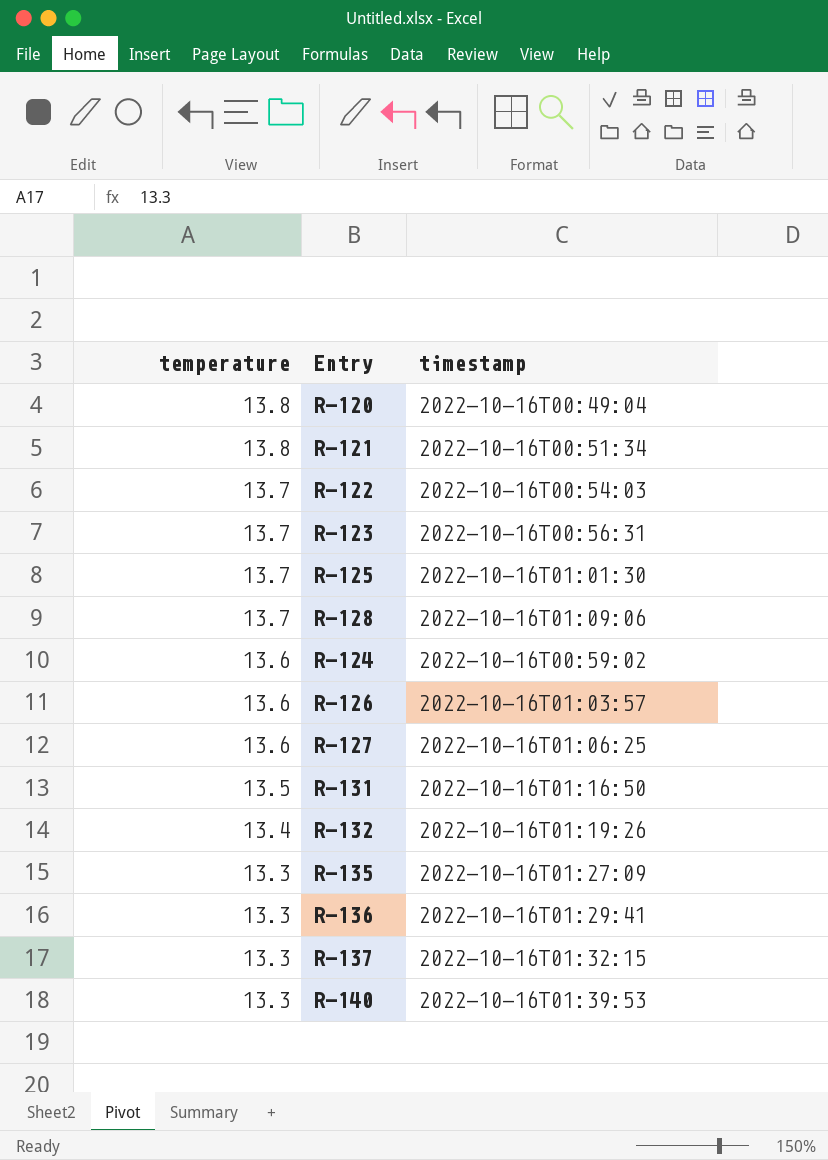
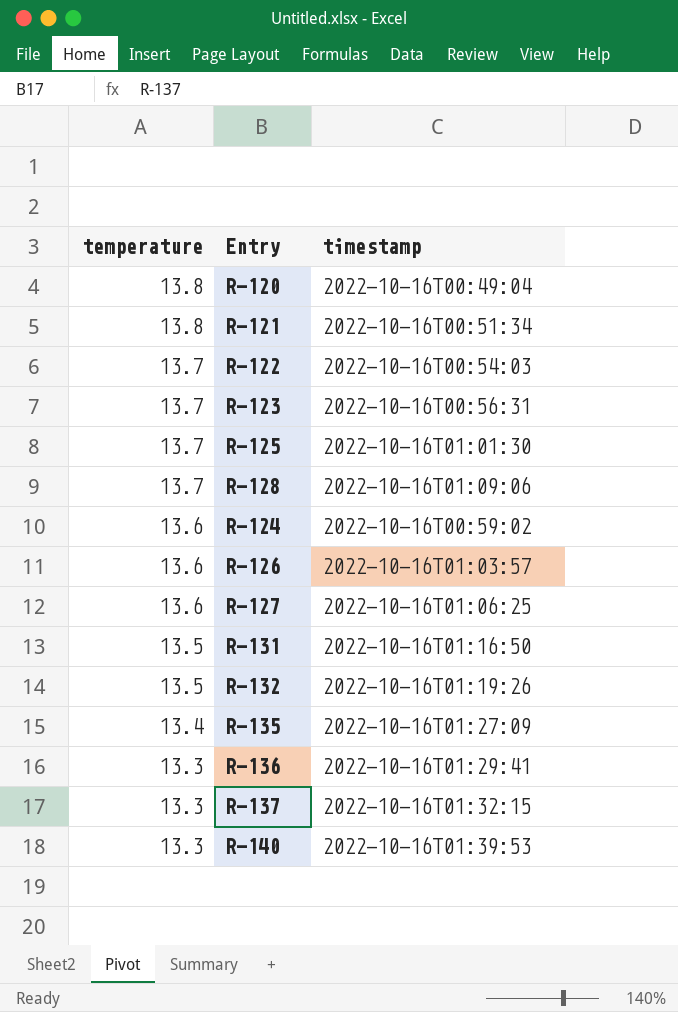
R-132 | temperature: 13.4 -> 13.5
R-135 | temperature: 13.3 -> 13.4

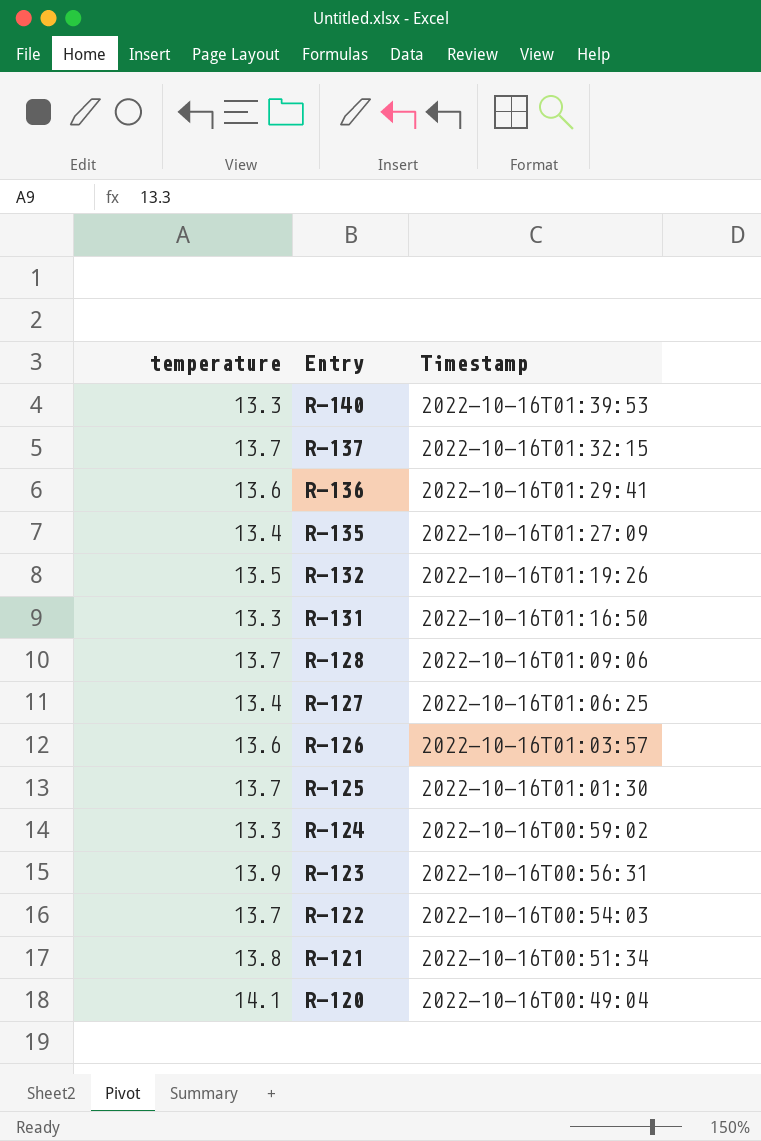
row order: temperature descending -> Entry descending
column name: timestamp -> Timestamp
R-137 | temperature: 13.3 -> 13.7
R-136 | temperature: 13.3 -> 13.6
R-131 | temperature: 13.5 -> 13.3
R-127 | temperature: 13.6 -> 13.4
R-124 | temperature: 13.6 -> 13.3
R-123 | temperature: 13.7 -> 13.9
R-120 | temperature: 13.8 -> 14.1

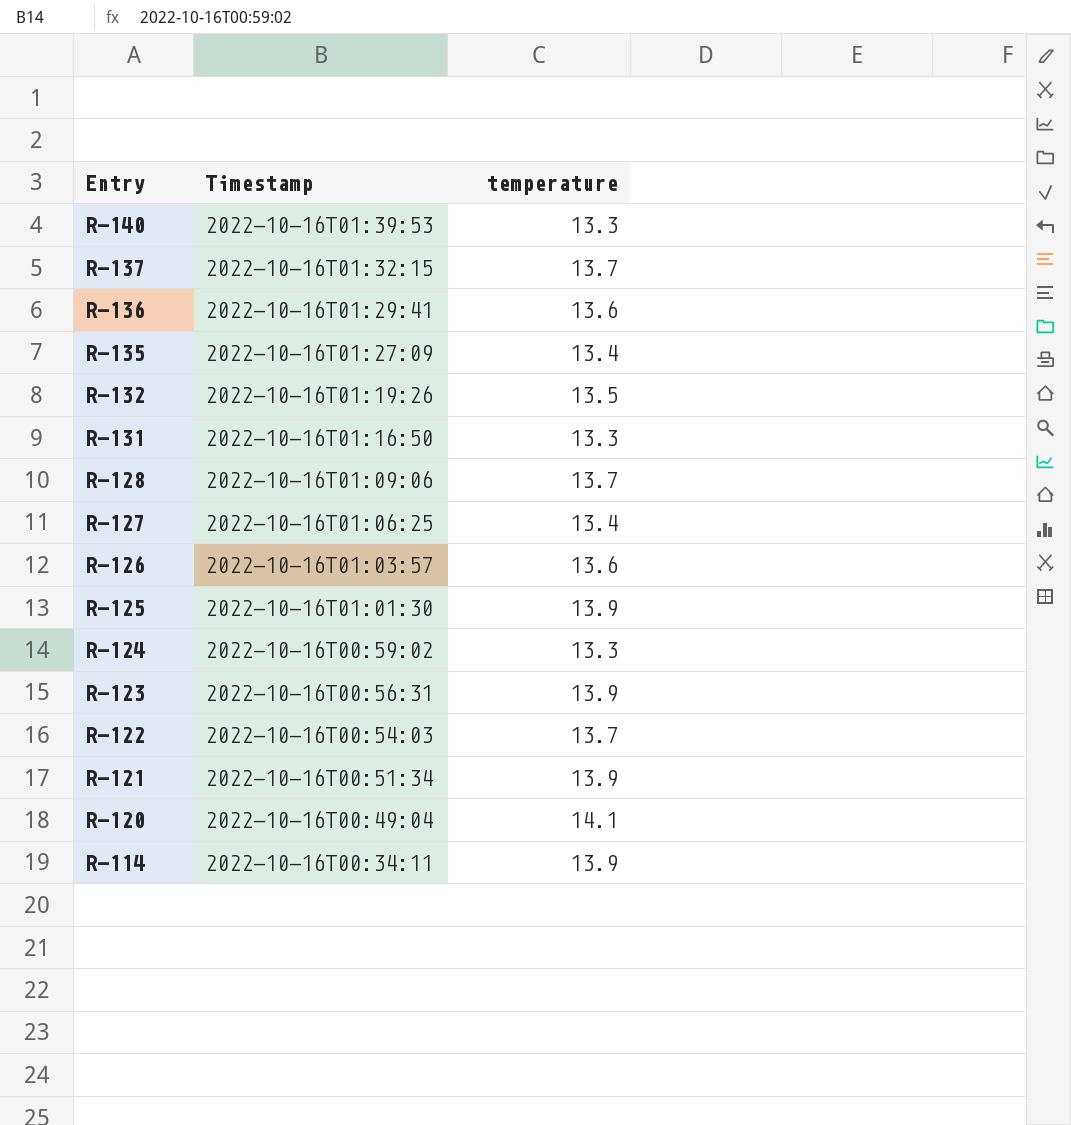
column temperature | position: 1 -> 3
R-125 | temperature: 13.7 -> 13.9
R-121 | temperature: 13.8 -> 13.9
row R-114: none -> 2022-10-16T00:34:11 | 13.9

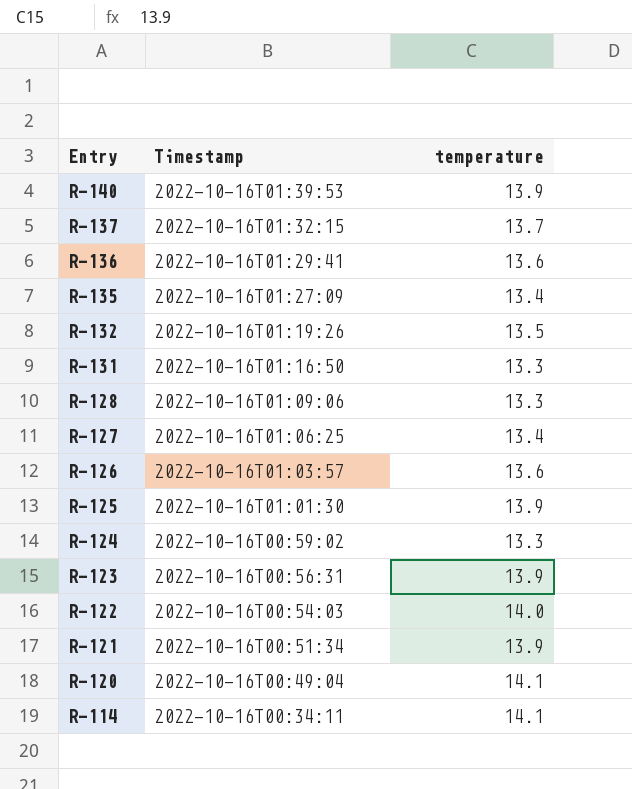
R-140 | temperature: 13.3 -> 13.9
R-128 | temperature: 13.7 -> 13.3
R-122 | temperature: 13.7 -> 14.0
R-114 | temperature: 13.9 -> 14.1

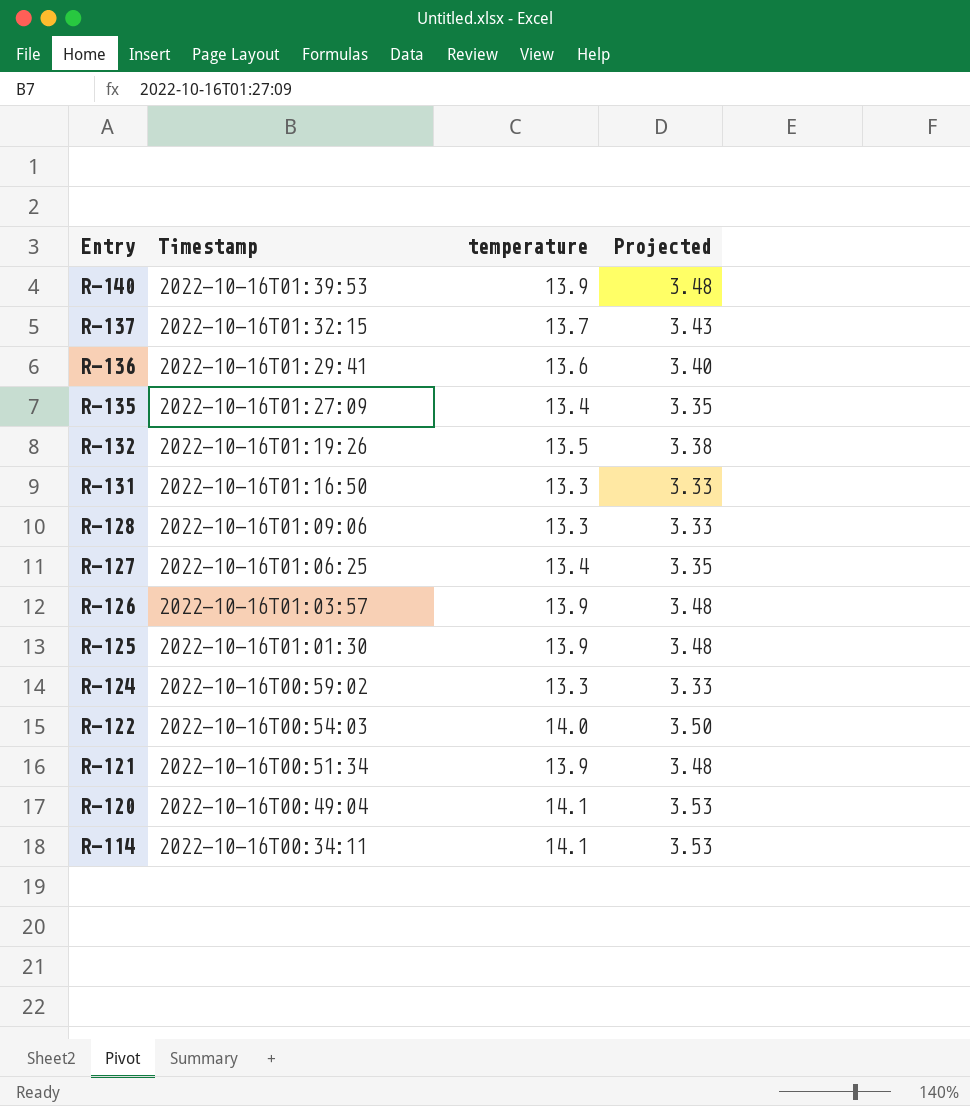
column Projected | formula: none -> [temperature] * 0.25
row R-123: 2022-10-16T00:56:31 | 13.9 -> none
R-126 | temperature: 13.6 -> 13.9

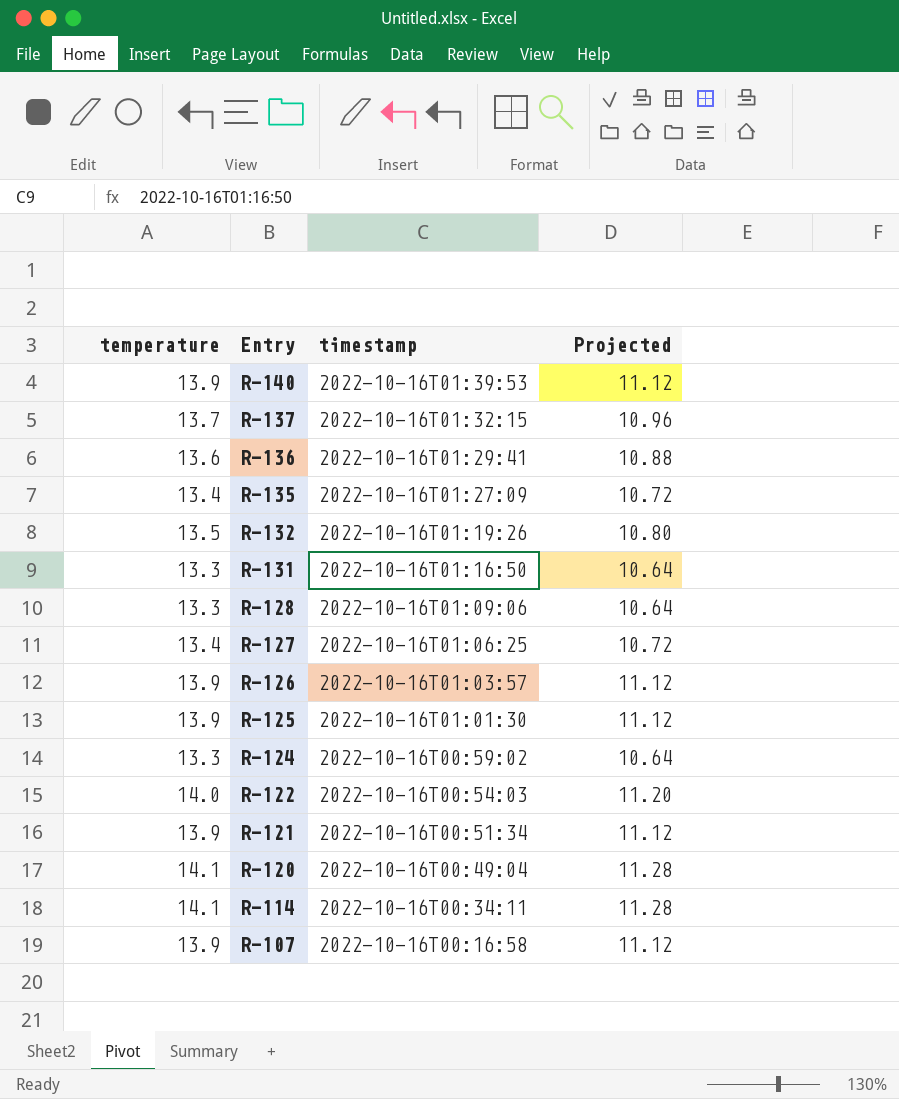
column temperature | position: 3 -> 1
column name: Timestamp -> timestamp
column Projected | formula: [temperature] * 0.25 -> [temperature] * 0.8
row R-107: none -> 13.9 | 2022-10-16T00:16:58 | 11.12

